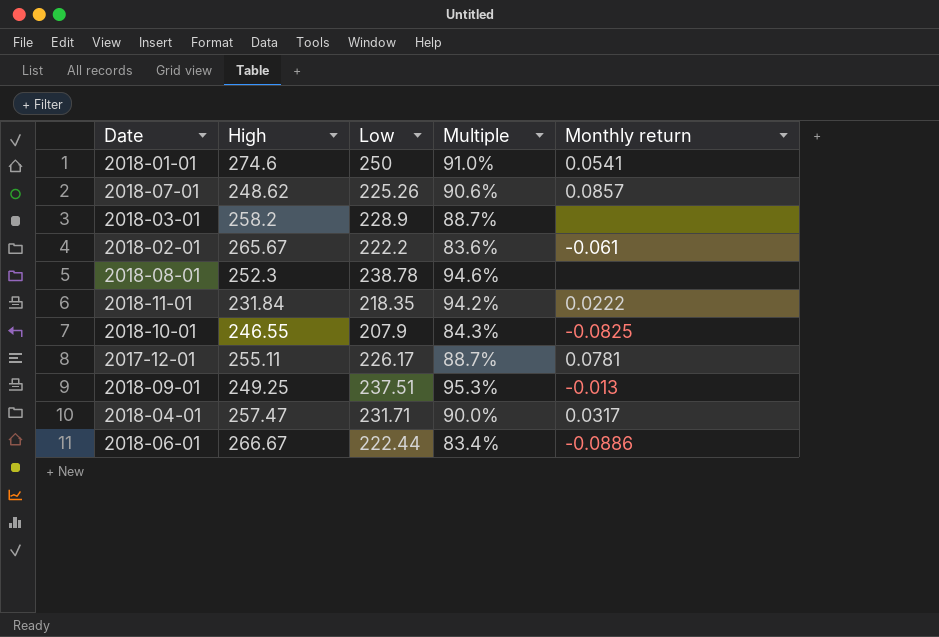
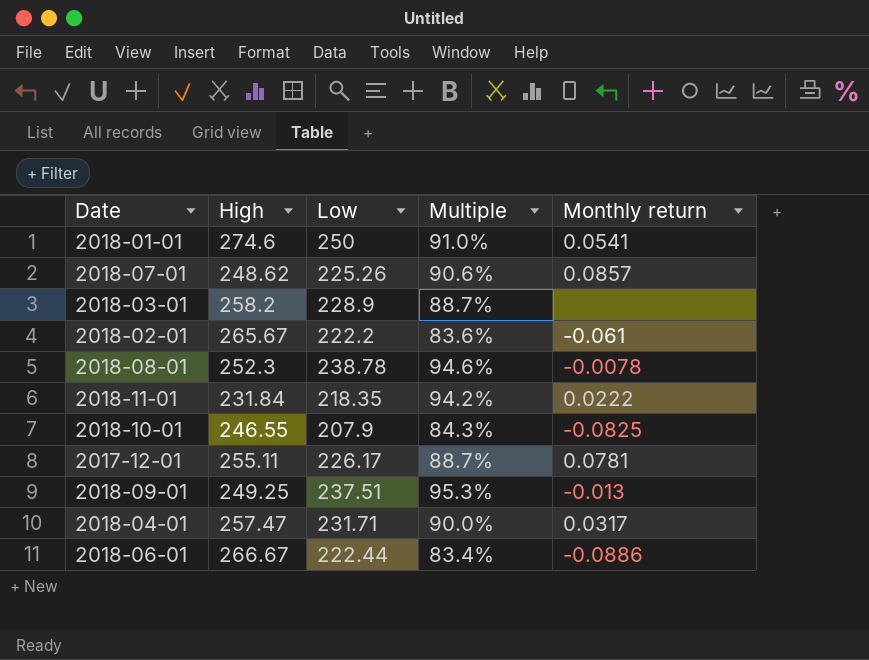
2018-08-01 | Monthly return: none -> -0.0078

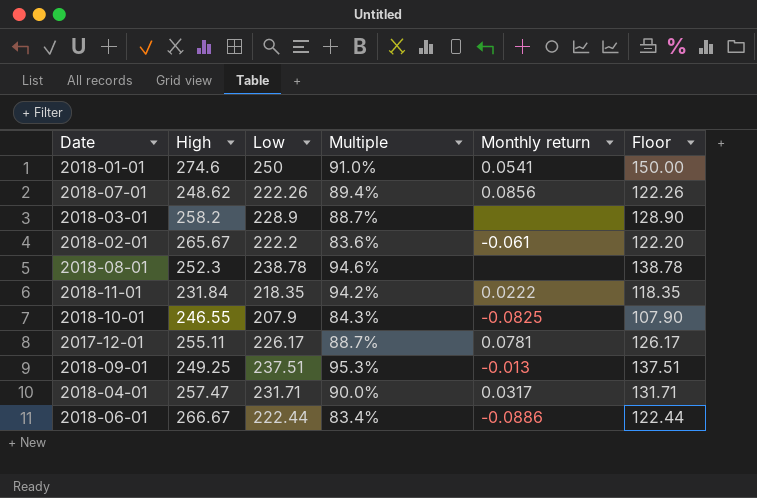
column Floor | formula: none -> [Low] - 100
2018-07-01 | Low: 225.26 -> 222.26
2018-07-01 | Multiple: 90.6% -> 89.4%
2018-07-01 | Monthly return: 0.0857 -> 0.0856
2018-08-01 | Monthly return: -0.0078 -> none

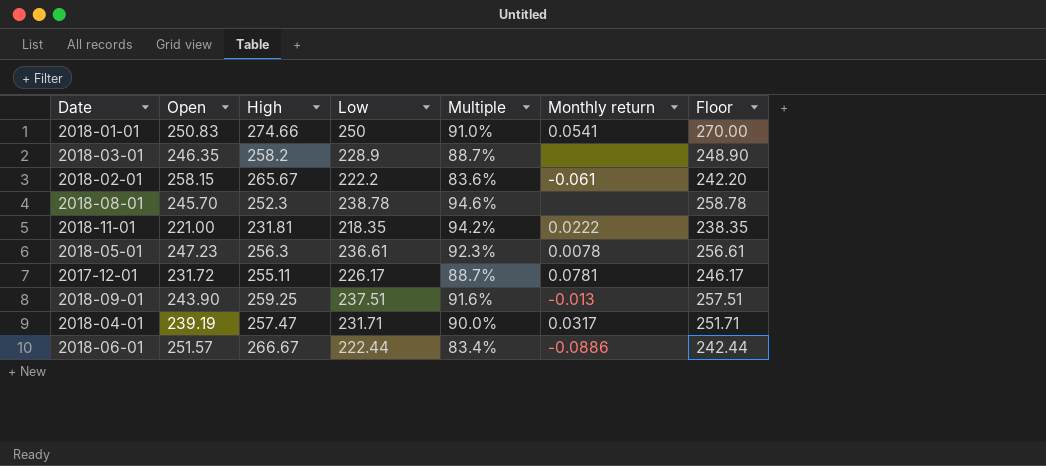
column Open | position: none -> 2
column Floor | formula: [Low] - 100 -> [Low] + 20
row 2018-07-01: 248.62 | 222.26 | 89.4% | 0.0856 | 122.26 -> none
row 2018-10-01: 246.55 | 207.9 | 84.3% | -0.0825 | 107.90 -> none
2018-01-01 | High: 274.6 -> 274.66
2018-11-01 | High: 231.84 -> 231.81
row 2018-05-01: none -> 247.23 | 256.3 | 236.61 | 92.3% | 0.0078 | 256.61
2018-09-01 | High: 249.25 -> 259.25
2018-09-01 | Multiple: 95.3% -> 91.6%

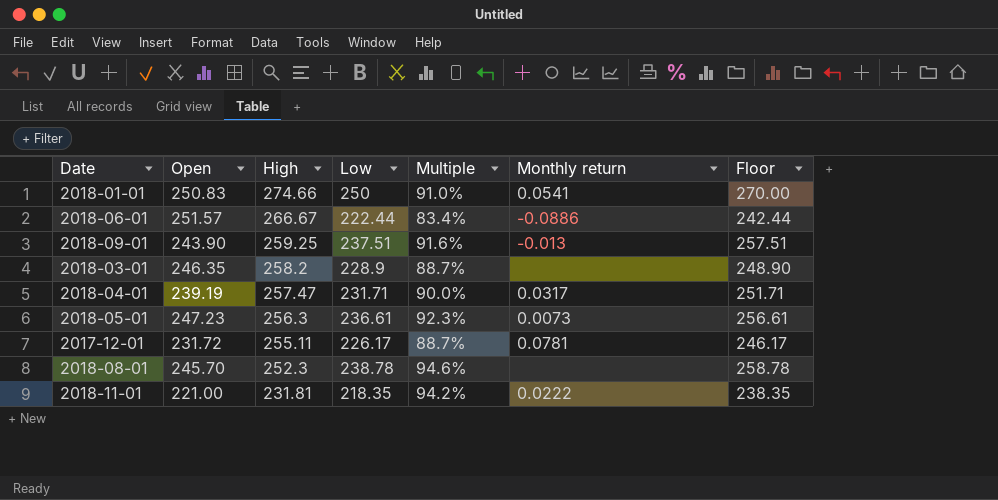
row order: none -> High descending
row 2018-02-01: 258.15 | 265.67 | 222.2 | 83.6% | -0.061 | 242.20 -> none
2018-05-01 | Monthly return: 0.0078 -> 0.0073

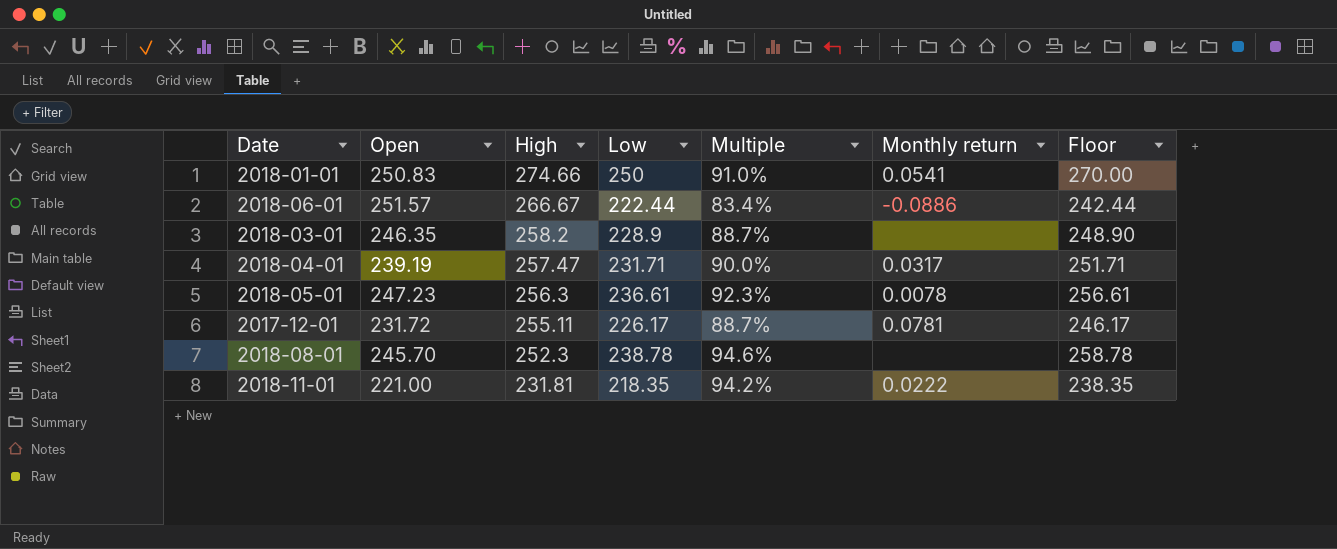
row 2018-09-01: 243.90 | 259.25 | 237.51 | 91.6% | -0.013 | 257.51 -> none
2018-05-01 | Monthly return: 0.0073 -> 0.0078

